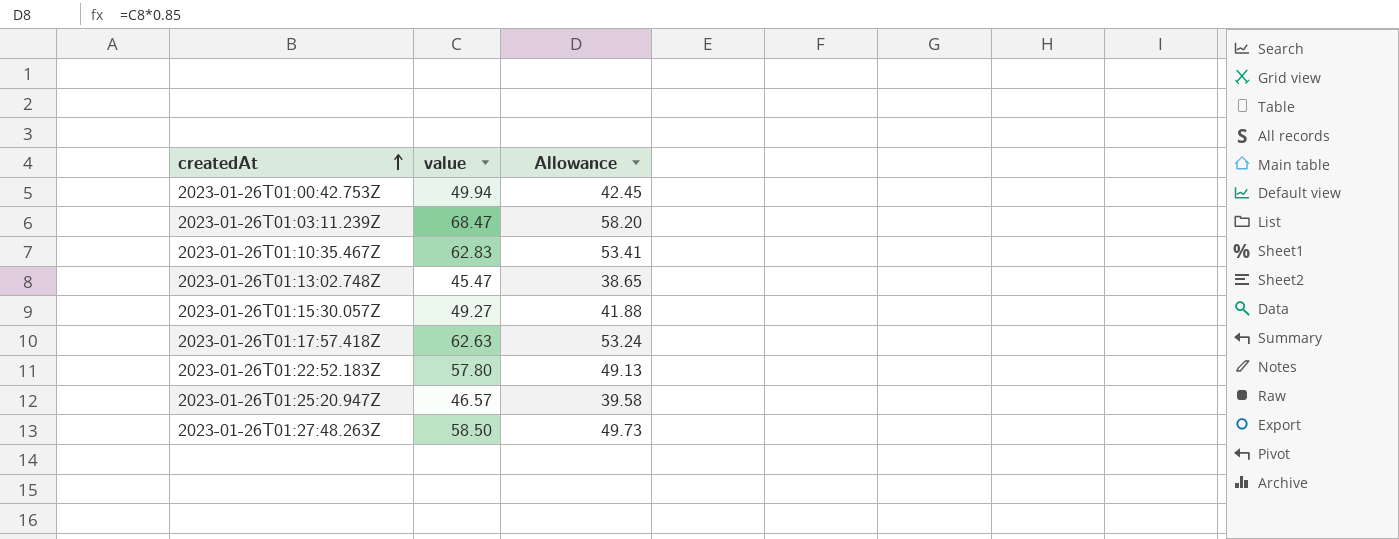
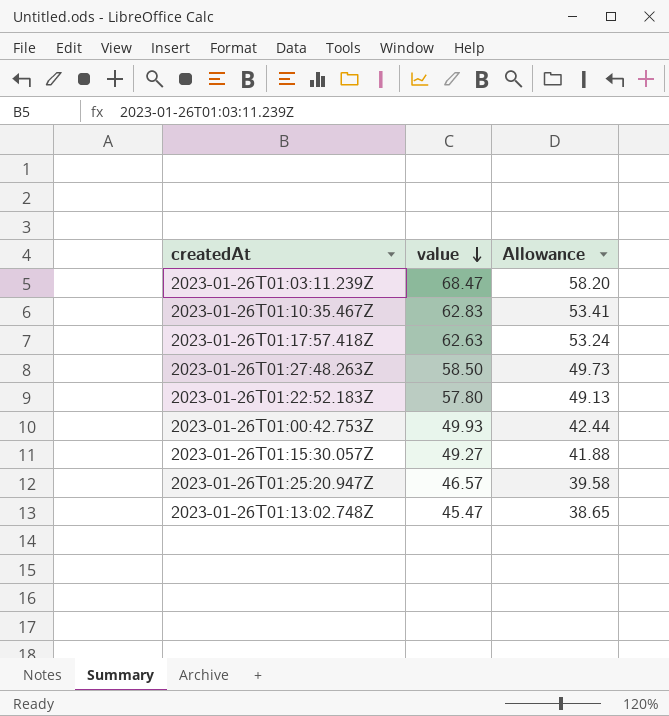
row order: createdAt ascending -> value descending
2023-01-26T01:00:42.753Z | value: 49.94 -> 49.93
2023-01-26T01:00:42.753Z | Allowance: 42.45 -> 42.44

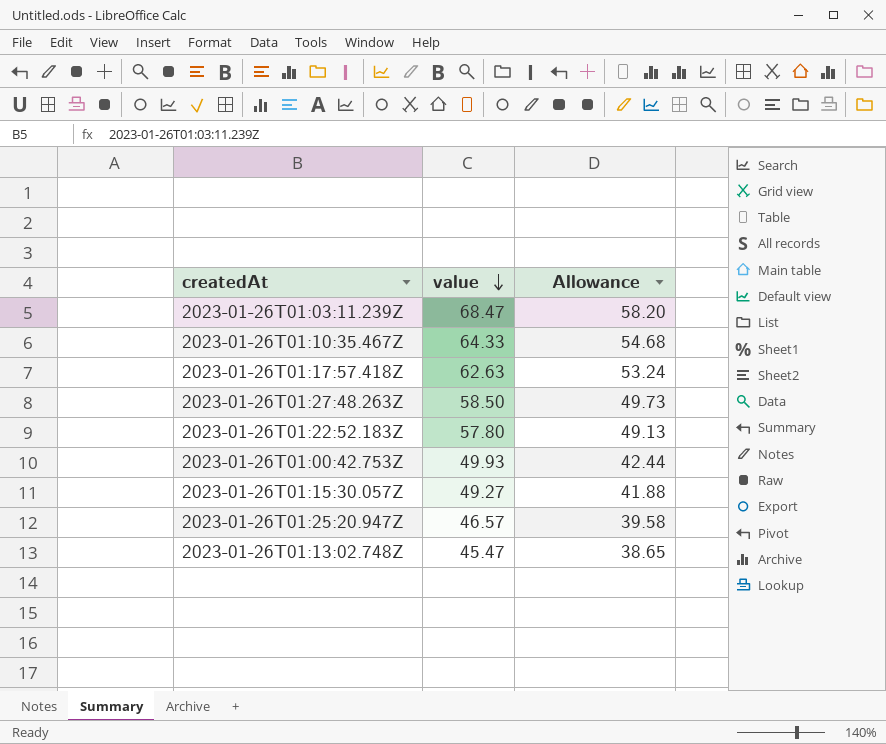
2023-01-26T01:10:35.467Z | value: 62.83 -> 64.33
2023-01-26T01:10:35.467Z | Allowance: 53.41 -> 54.68

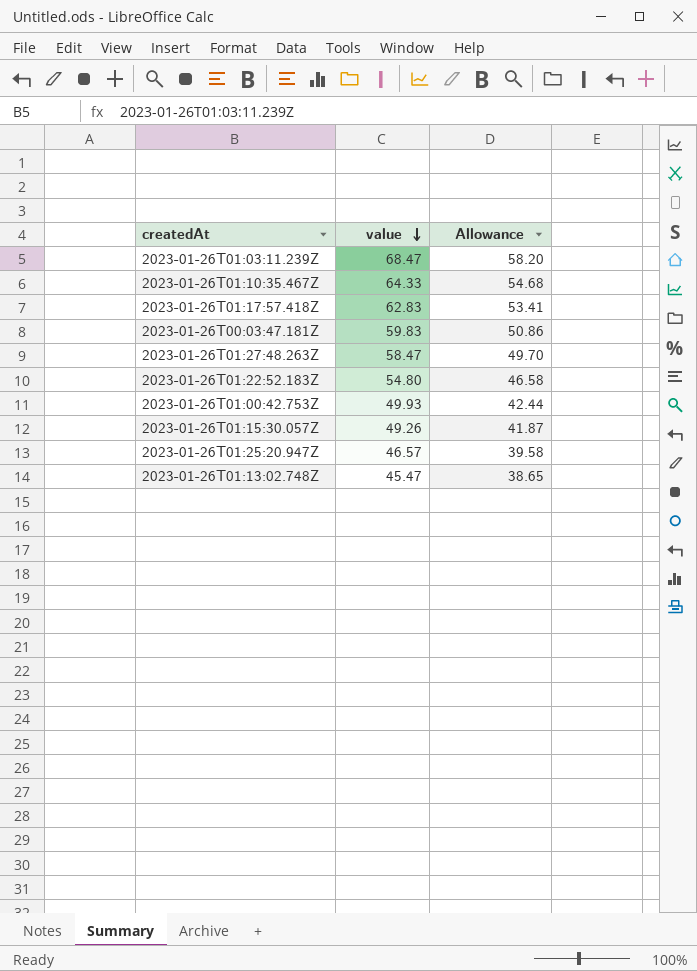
2023-01-26T01:17:57.418Z | value: 62.63 -> 62.83
2023-01-26T01:17:57.418Z | Allowance: 53.24 -> 53.41
row 2023-01-26T00:03:47.181Z: none -> 59.83 | 50.86
2023-01-26T01:27:48.263Z | value: 58.50 -> 58.47
2023-01-26T01:27:48.263Z | Allowance: 49.73 -> 49.70
2023-01-26T01:22:52.183Z | value: 57.80 -> 54.80
2023-01-26T01:22:52.183Z | Allowance: 49.13 -> 46.58
2023-01-26T01:15:30.057Z | value: 49.27 -> 49.26
2023-01-26T01:15:30.057Z | Allowance: 41.88 -> 41.87

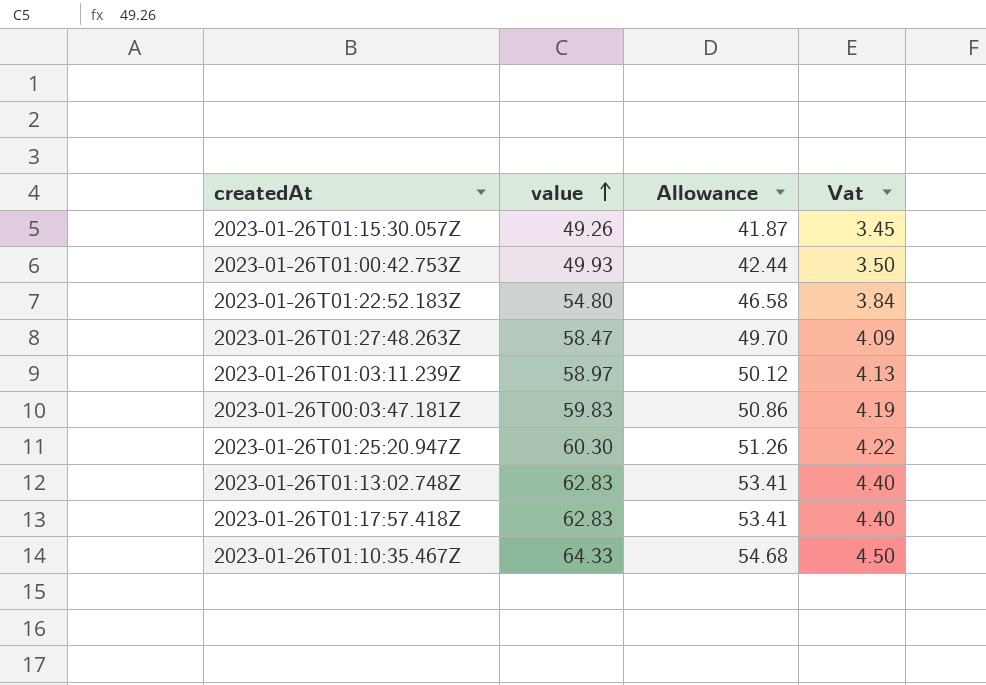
row order: value descending -> value ascending
column Vat | formula: none -> [value] * 0.07
2023-01-26T01:03:11.239Z | value: 68.47 -> 58.97
2023-01-26T01:03:11.239Z | Allowance: 58.20 -> 50.12
2023-01-26T01:25:20.947Z | value: 46.57 -> 60.30
2023-01-26T01:25:20.947Z | Allowance: 39.58 -> 51.26
2023-01-26T01:13:02.748Z | value: 45.47 -> 62.83
2023-01-26T01:13:02.748Z | Allowance: 38.65 -> 53.41

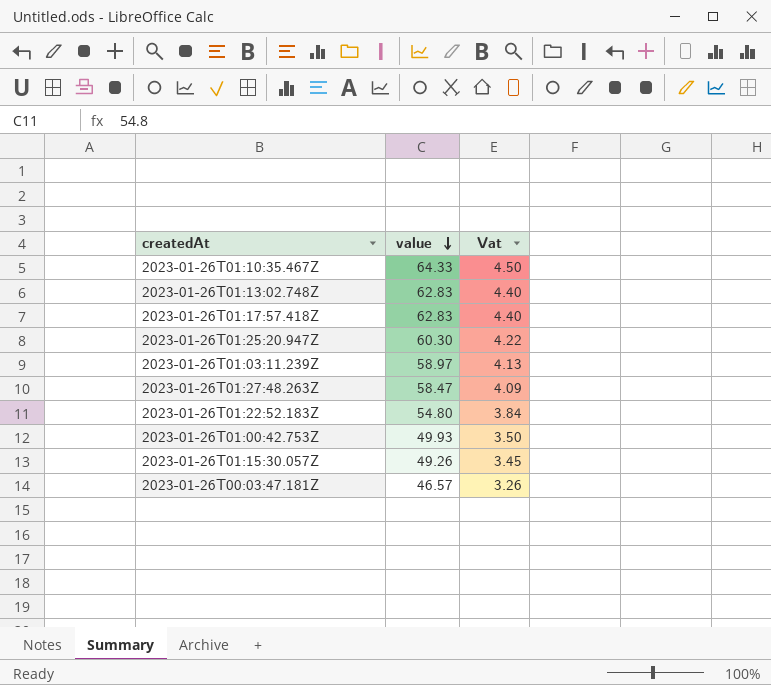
row order: value ascending -> value descending
column Allowance | formula: [value] * 0.85 -> none
2023-01-26T00:03:47.181Z | value: 59.83 -> 46.57
2023-01-26T00:03:47.181Z | Vat: 4.19 -> 3.26

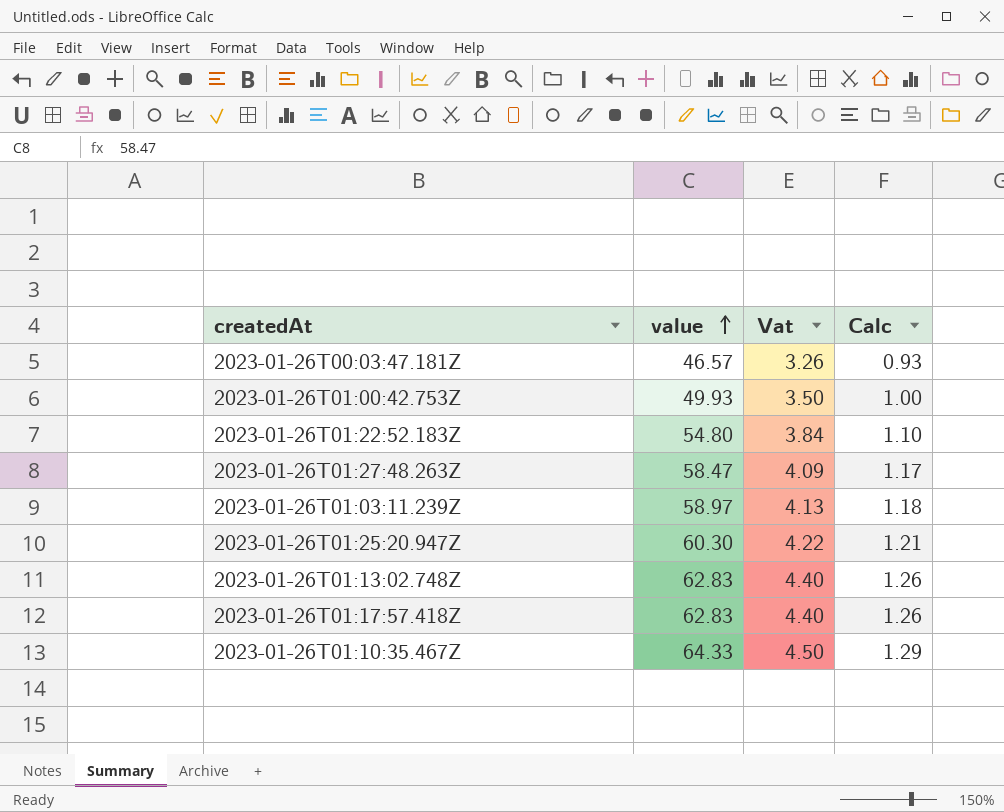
row order: value descending -> value ascending
column Calc | formula: none -> [value] * 0.02
row 2023-01-26T01:15:30.057Z: 49.26 | 3.45 -> none

